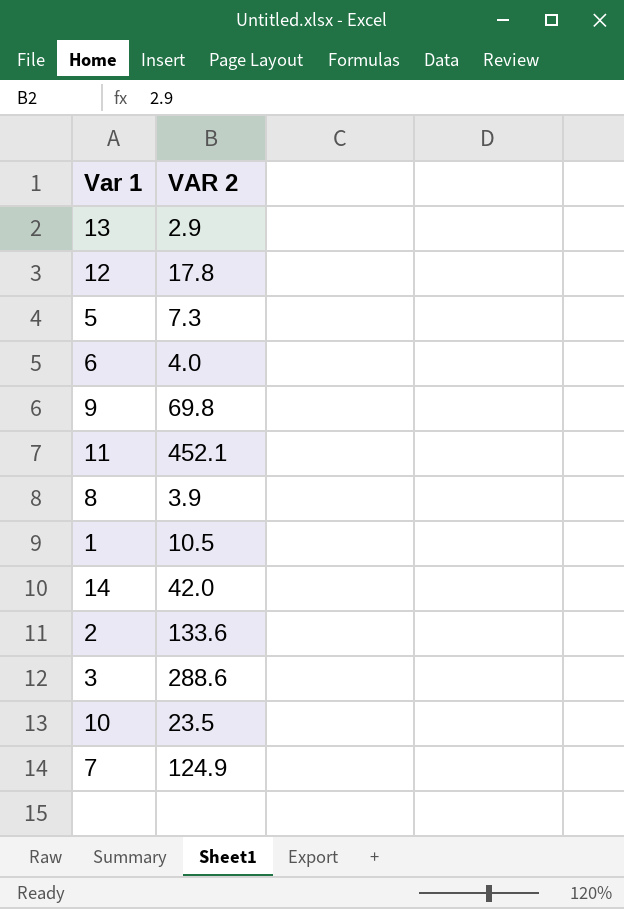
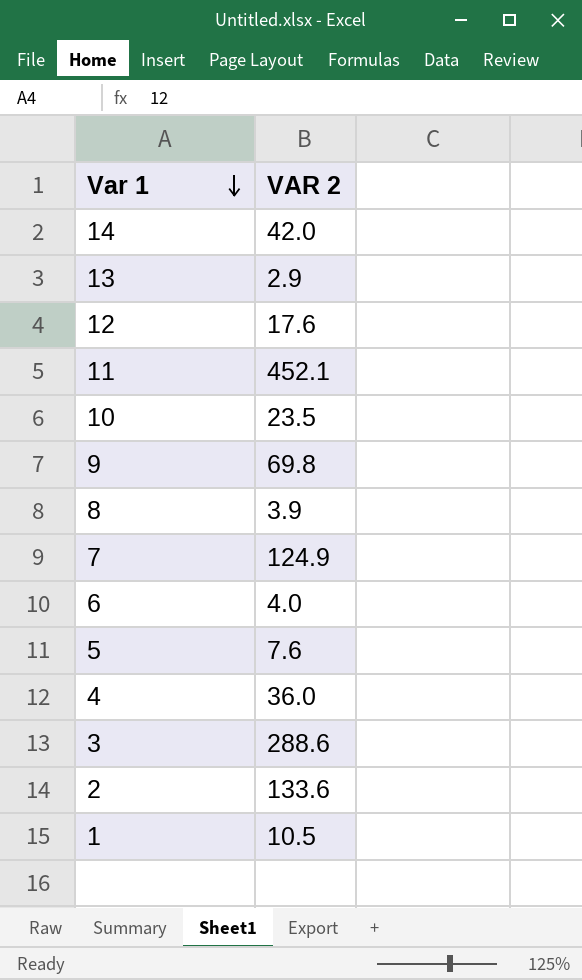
row order: none -> Var 1 descending
12 | VAR 2: 17.8 -> 17.6
5 | VAR 2: 7.3 -> 7.6
row 4: none -> 36.0

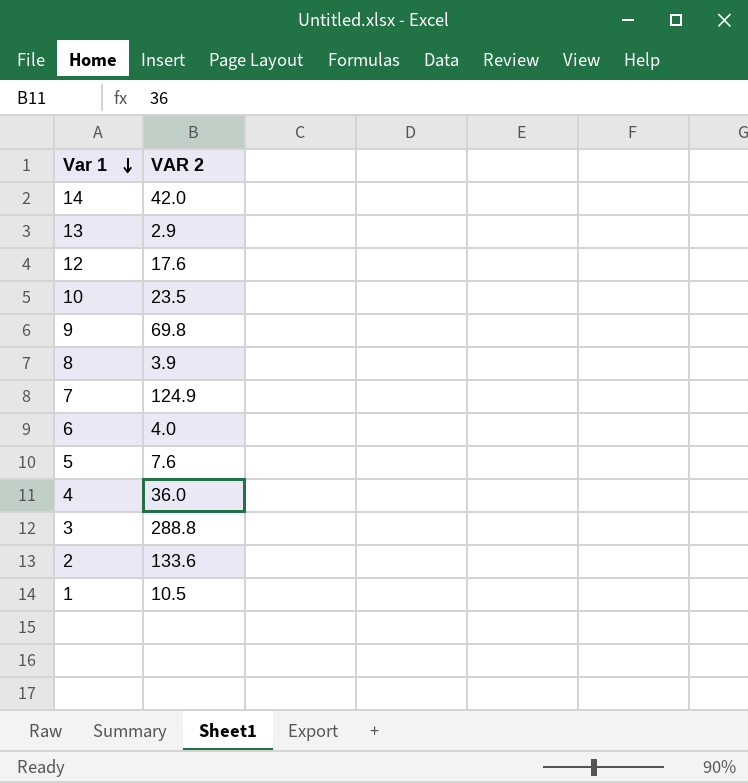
row 11: 452.1 -> none
3 | VAR 2: 288.6 -> 288.8

